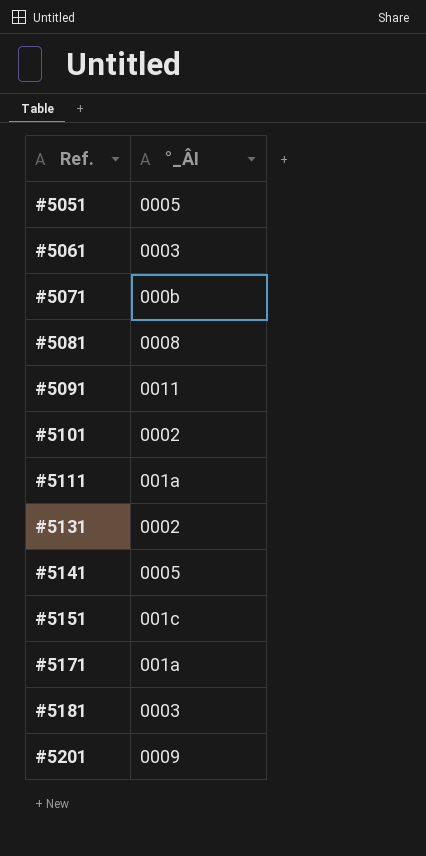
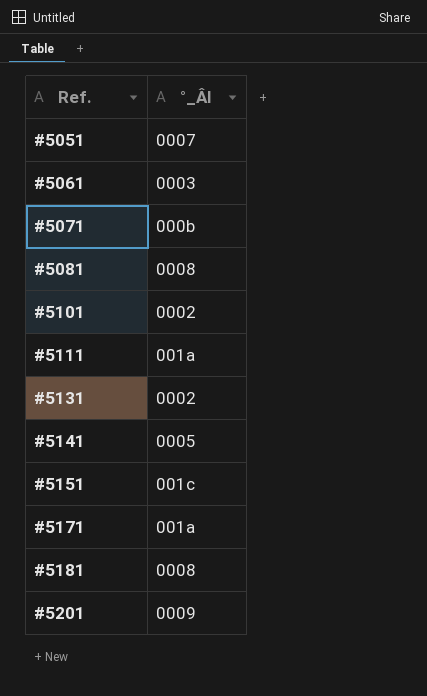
row #5091: 0011 -> none
#5051 | °_ÂI: 0005 -> 0007
#5181 | °_ÂI: 0003 -> 0008

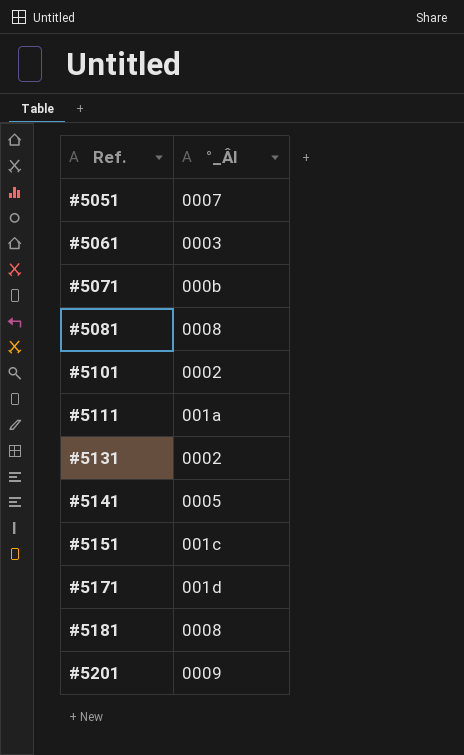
#5171 | °_ÂI: 001a -> 001d

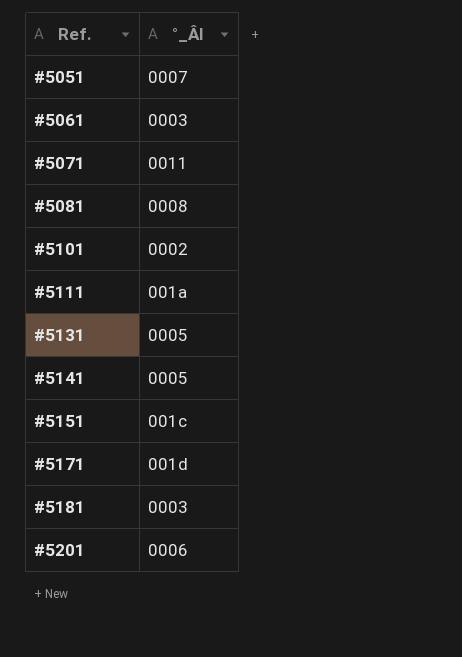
#5071 | °_ÂI: 000b -> 0011
#5131 | °_ÂI: 0002 -> 0005
#5181 | °_ÂI: 0008 -> 0003
#5201 | °_ÂI: 0009 -> 0006

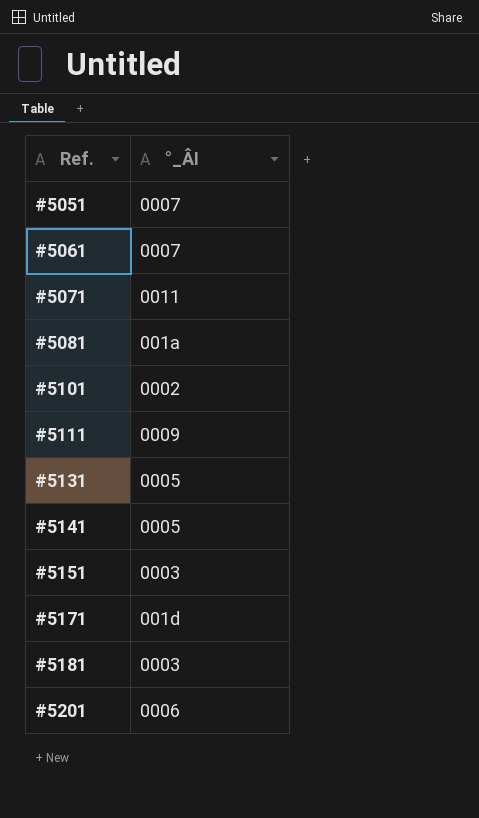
#5061 | °_ÂI: 0003 -> 0007
#5081 | °_ÂI: 0008 -> 001a
#5111 | °_ÂI: 001a -> 0009
#5151 | °_ÂI: 001c -> 0003

